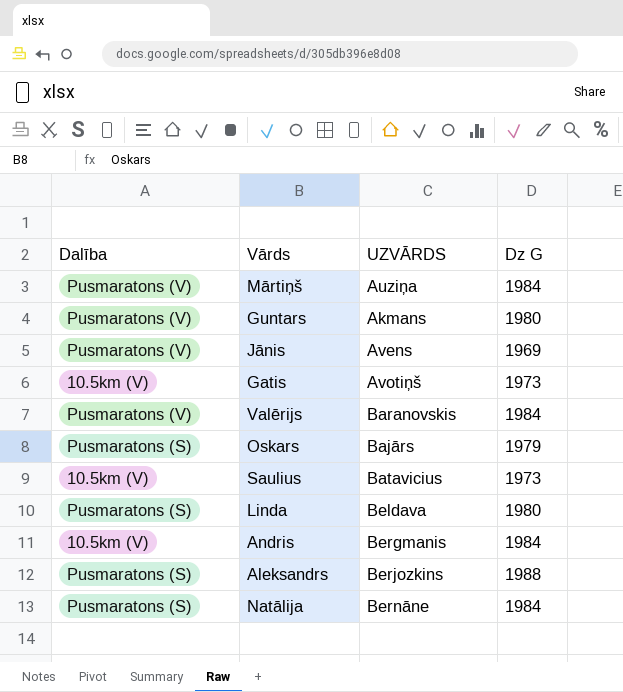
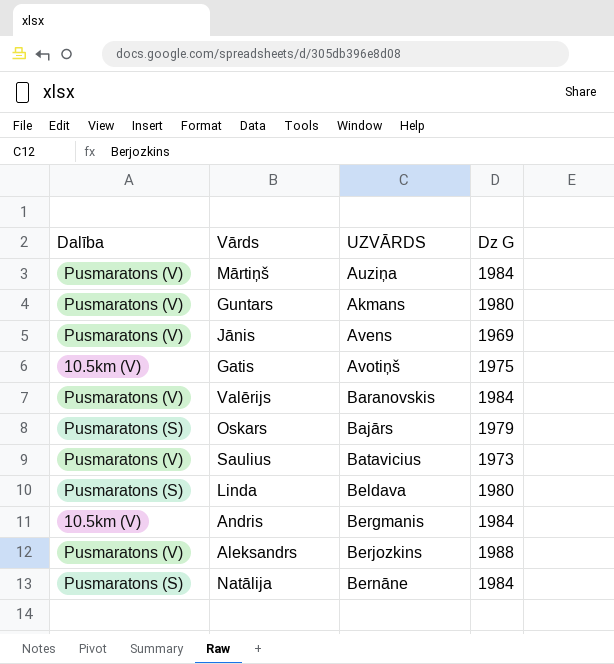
Gatis | Dz G: 1973 -> 1975
Saulius | Dalība: 10.5km (V) -> Pusmaratons (V)
Aleksandrs | Dalība: Pusmaratons (S) -> Pusmaratons (V)

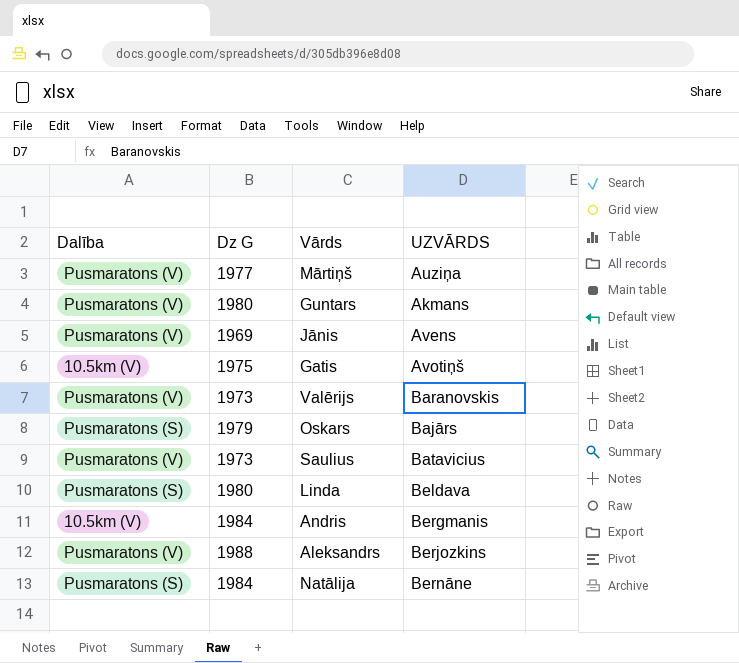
column Dz G | position: 4 -> 2
Mārtiņš | Dz G: 1984 -> 1977
Valērijs | Dz G: 1984 -> 1973

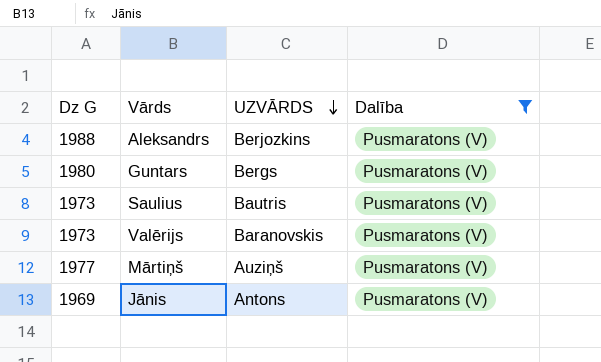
filter: none -> Dalība = Pusmaratons (V)
row order: none -> UZVĀRDS descending
column Dalība | position: 1 -> 4
Guntars | UZVĀRDS: Akmans -> Bergs
Saulius | UZVĀRDS: Batavicius -> Bautris
Mārtiņš | UZVĀRDS: Auziņa -> Auziņš
Jānis | UZVĀRDS: Avens -> Antons

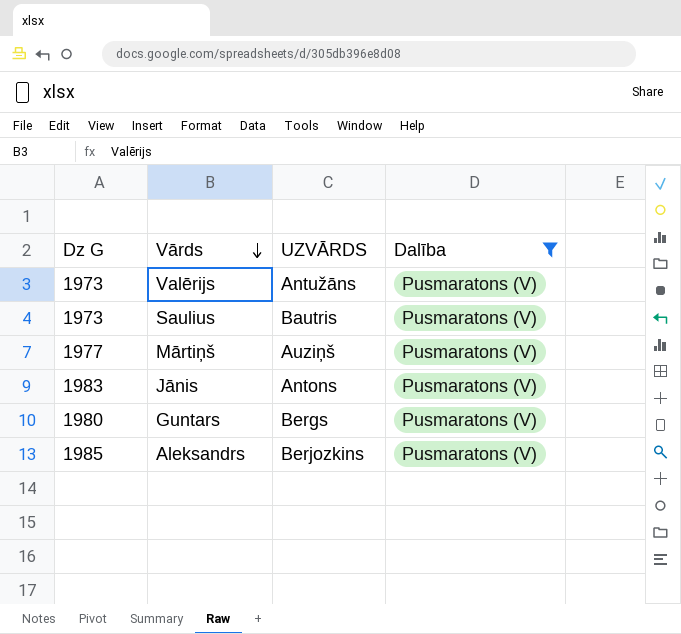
row order: UZVĀRDS descending -> Vārds descending
Valērijs | UZVĀRDS: Baranovskis -> Antužāns
Jānis | Dz G: 1969 -> 1983
Aleksandrs | Dz G: 1988 -> 1985

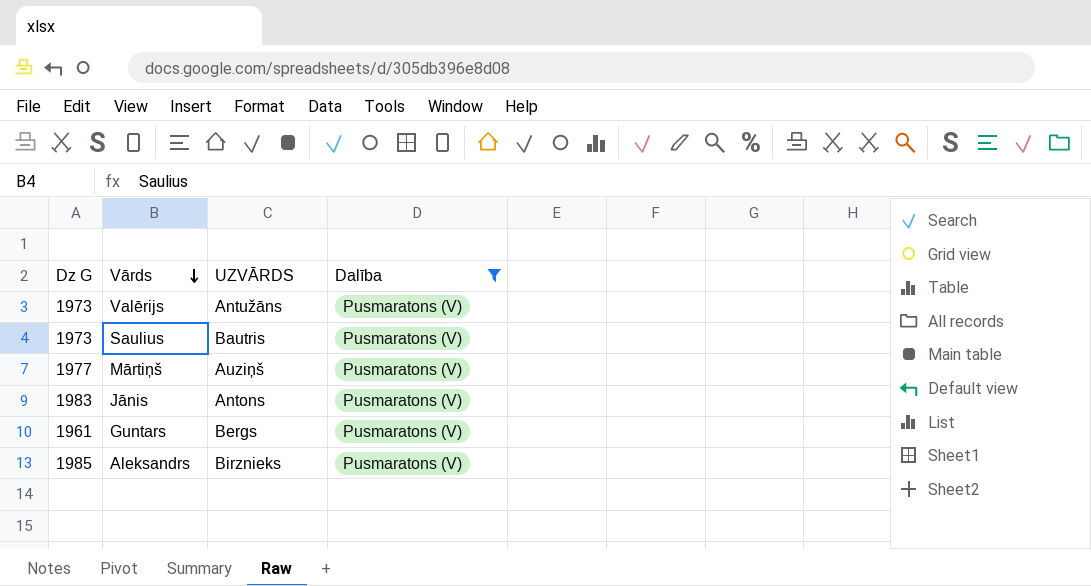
Guntars | Dz G: 1980 -> 1961
Aleksandrs | UZVĀRDS: Berjozkins -> Birznieks

